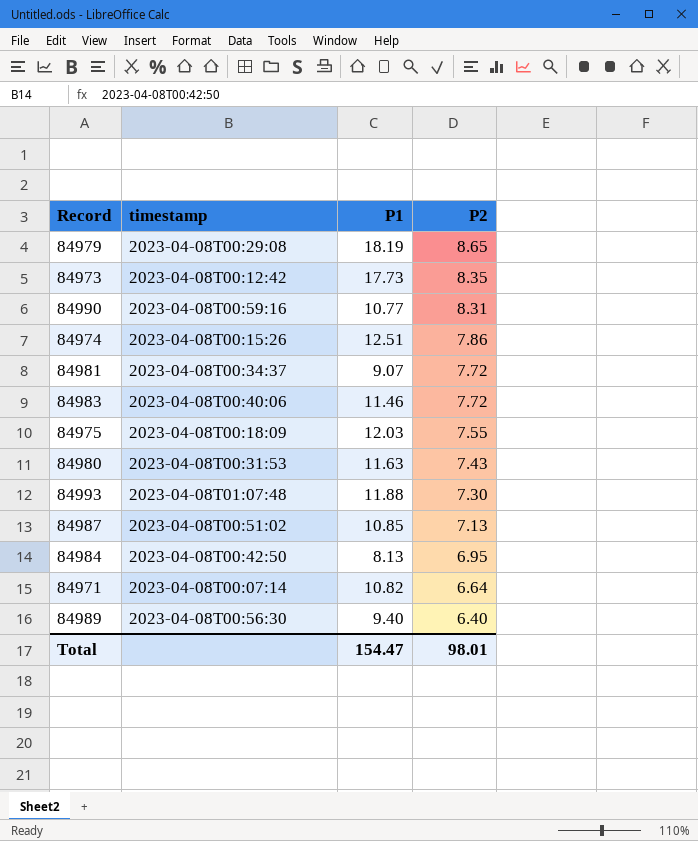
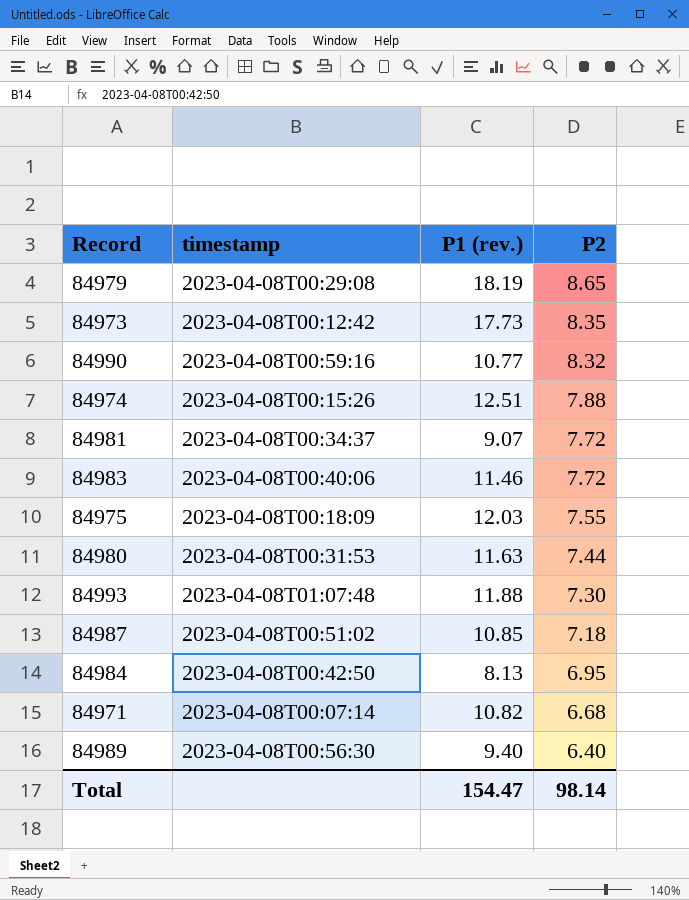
column name: P1 -> P1 (rev.)
84990 | P2: 8.31 -> 8.32
84974 | P2: 7.86 -> 7.88
84980 | P2: 7.43 -> 7.44
84987 | P2: 7.13 -> 7.18
84971 | P2: 6.64 -> 6.68
Total | P2: 98.01 -> 98.14

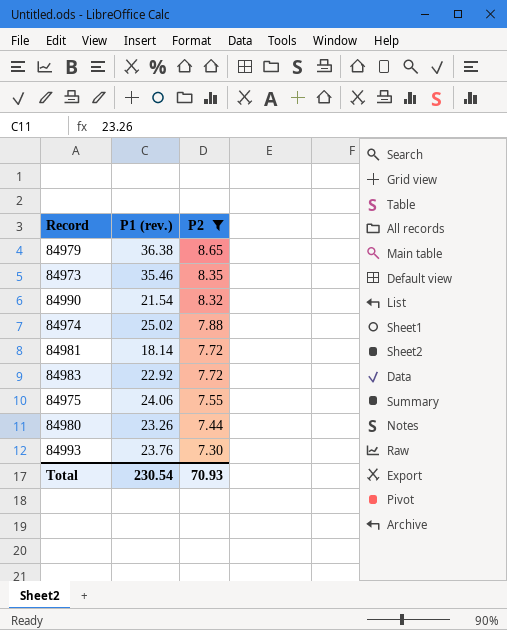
filter: none -> P2 >= 7.30
column timestamp | position: 2 -> none
84979 | P1 (rev.): 18.19 -> 36.38
84973 | P1 (rev.): 17.73 -> 35.46
84990 | P1 (rev.): 10.77 -> 21.54
84974 | P1 (rev.): 12.51 -> 25.02
84981 | P1 (rev.): 9.07 -> 18.14
84983 | P1 (rev.): 11.46 -> 22.92
84975 | P1 (rev.): 12.03 -> 24.06
84980 | P1 (rev.): 11.63 -> 23.26
84993 | P1 (rev.): 11.88 -> 23.76
Total | P1 (rev.): 154.47 -> 230.54
Total | P2: 98.14 -> 70.93

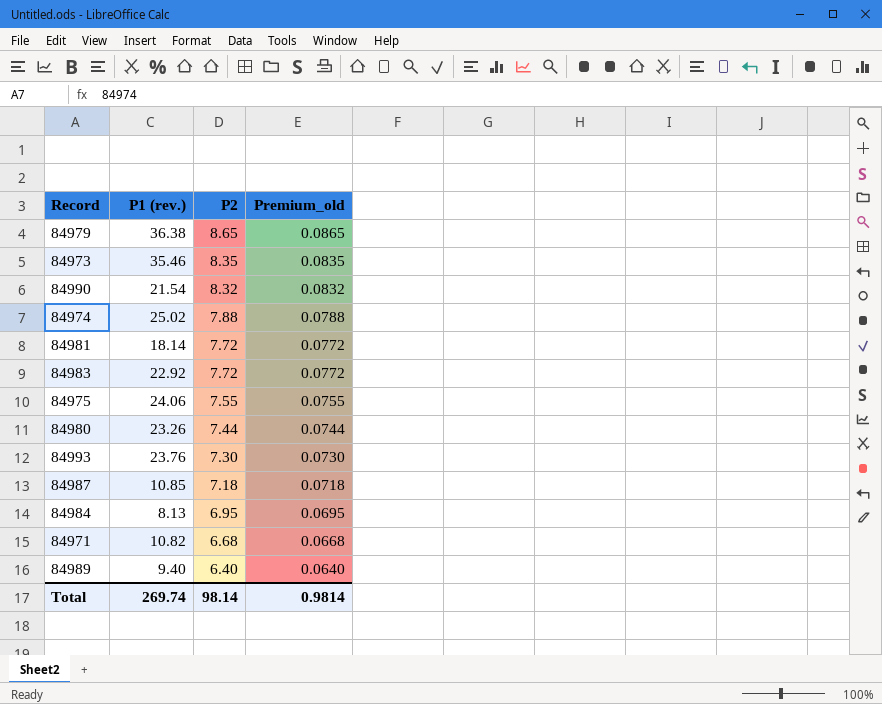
filter: P2 >= 7.30 -> none
column Premium_old | formula: none -> [P2] * 0.01
Total | P1 (rev.): 230.54 -> 269.74
Total | P2: 70.93 -> 98.14

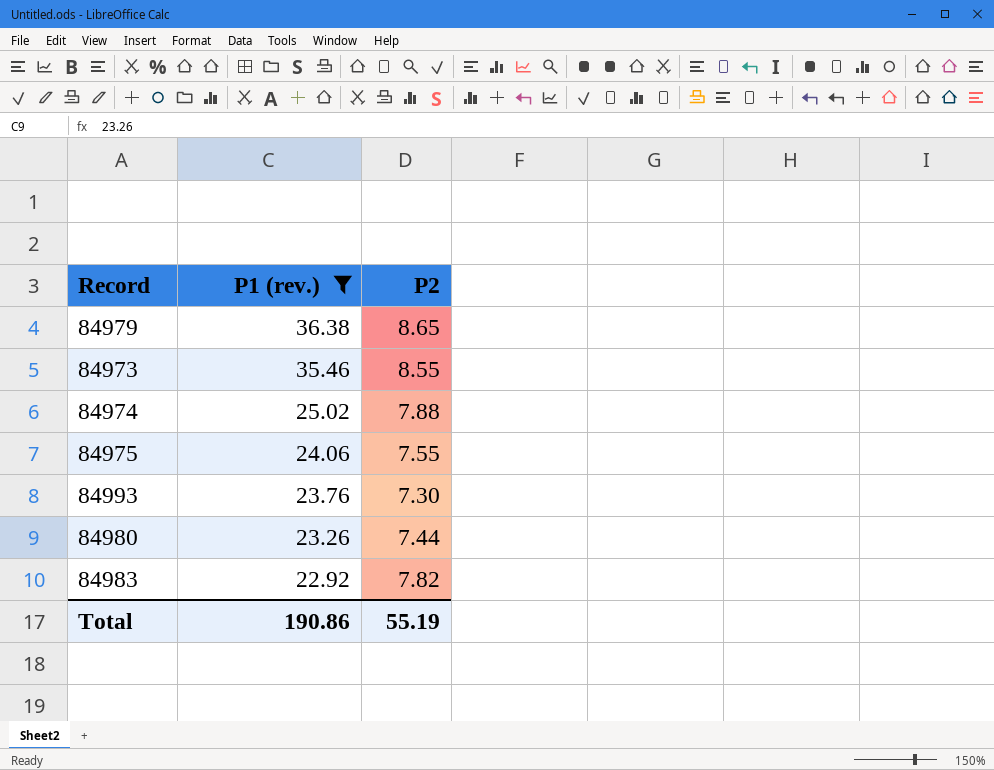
filter: none -> P1 (rev.) >= 22.92
row order: P2 descending -> P1 (rev.) descending
column Premium_old | formula: [P2] * 0.01 -> none
84973 | P2: 8.35 -> 8.55
84983 | P2: 7.72 -> 7.82
Total | P1 (rev.): 269.74 -> 190.86
Total | P2: 98.14 -> 55.19

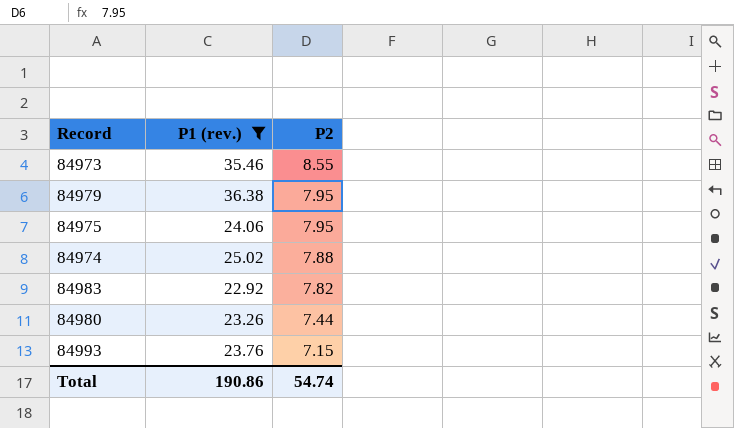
row order: P1 (rev.) descending -> P2 descending
84979 | P2: 8.65 -> 7.95
84975 | P2: 7.55 -> 7.95
84993 | P2: 7.30 -> 7.15
Total | P2: 55.19 -> 54.74

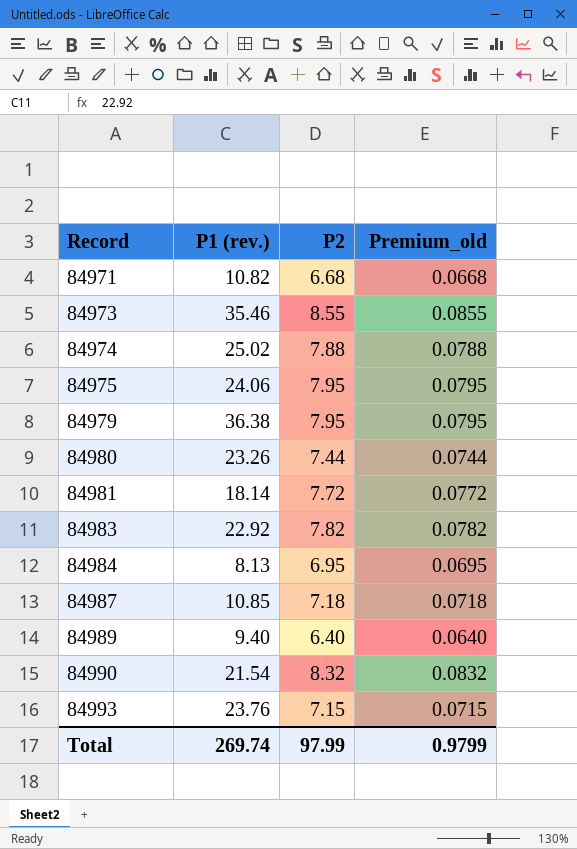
filter: P1 (rev.) >= 22.92 -> none
row order: P2 descending -> Record ascending
column Premium_old | formula: none -> [P2] * 0.01
Total | P1 (rev.): 190.86 -> 269.74
Total | P2: 54.74 -> 97.99

